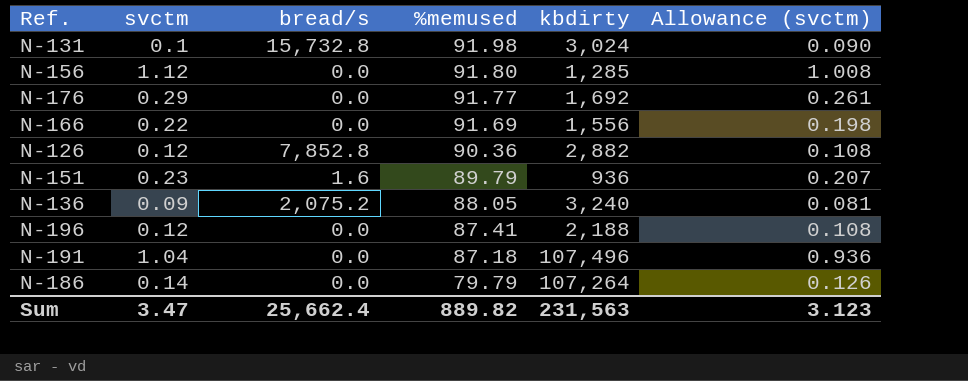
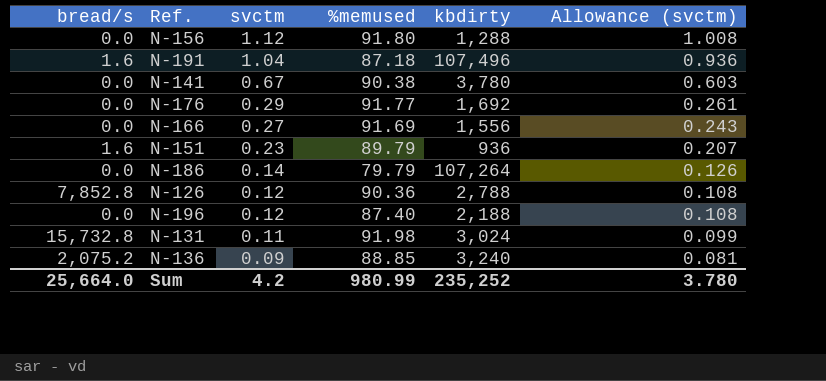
row order: %memused descending -> svctm descending
column bread/s | position: 3 -> 1
N-156 | kbdirty: 1,285 -> 1,288
N-191 | bread/s: 0.0 -> 1.6
row N-141: none -> 0.0 | 0.67 | 90.38 | 3,780 | 0.603
N-166 | svctm: 0.22 -> 0.27
N-166 | Allowance (svctm): 0.198 -> 0.243
N-126 | kbdirty: 2,882 -> 2,788
N-196 | %memused: 87.41 -> 87.40
N-131 | svctm: 0.1 -> 0.11
N-131 | Allowance (svctm): 0.090 -> 0.099
N-136 | %memused: 88.05 -> 88.85
Sum | bread/s: 25,662.4 -> 25,664.0
Sum | svctm: 3.47 -> 4.2
Sum | %memused: 889.82 -> 980.99
Sum | kbdirty: 231,563 -> 235,252
Sum | Allowance (svctm): 3.123 -> 3.780

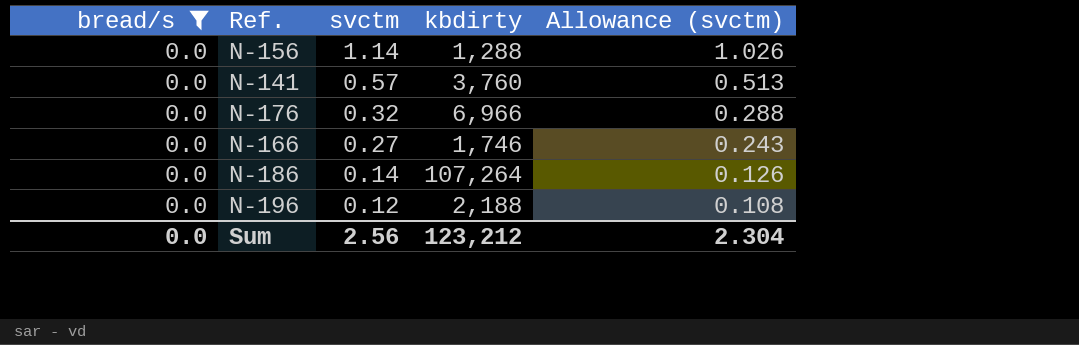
filter: none -> bread/s = 0.0
column %memused | position: 4 -> none
N-156 | svctm: 1.12 -> 1.14
N-156 | Allowance (svctm): 1.008 -> 1.026
N-141 | svctm: 0.67 -> 0.57
N-141 | kbdirty: 3,780 -> 3,760
N-141 | Allowance (svctm): 0.603 -> 0.513
N-176 | svctm: 0.29 -> 0.32
N-176 | kbdirty: 1,692 -> 6,966
N-176 | Allowance (svctm): 0.261 -> 0.288
N-166 | kbdirty: 1,556 -> 1,746
Sum | bread/s: 25,664.0 -> 0.0
Sum | svctm: 4.2 -> 2.56
Sum | kbdirty: 235,252 -> 123,212
Sum | Allowance (svctm): 3.780 -> 2.304

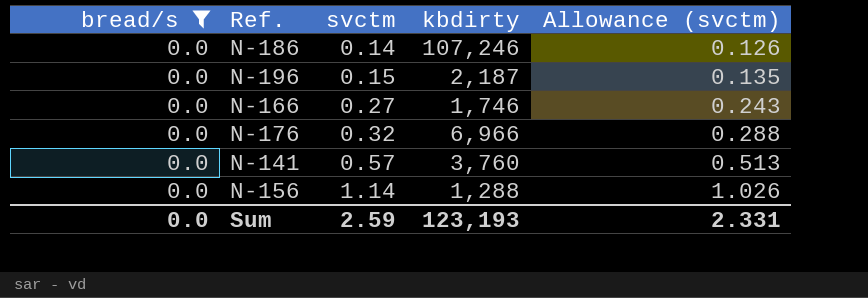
row order: svctm descending -> svctm ascending
N-186 | kbdirty: 107,264 -> 107,246
N-196 | svctm: 0.12 -> 0.15
N-196 | kbdirty: 2,188 -> 2,187
N-196 | Allowance (svctm): 0.108 -> 0.135
Sum | svctm: 2.56 -> 2.59
Sum | kbdirty: 123,212 -> 123,193
Sum | Allowance (svctm): 2.304 -> 2.331

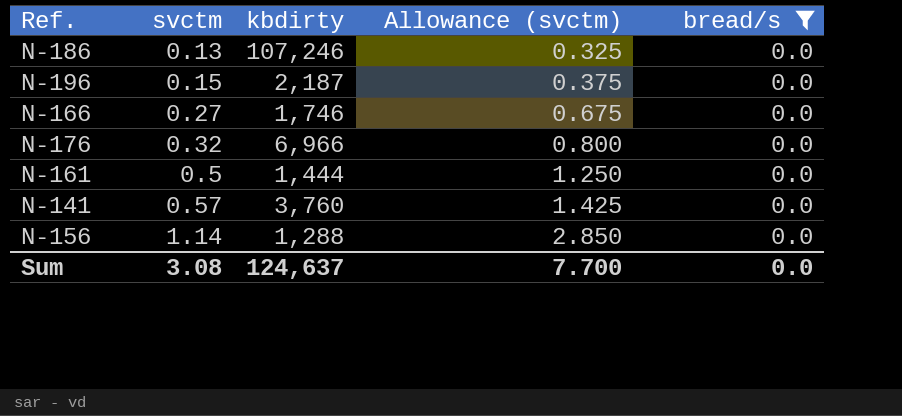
column Allowance (svctm) | formula: [svctm] * 0.9 -> [svctm] * 2.5
column bread/s | position: 1 -> 5
N-186 | svctm: 0.14 -> 0.13
row N-161: none -> 0.5 | 1,444 | 1.250 | 0.0
Sum | svctm: 2.59 -> 3.08
Sum | kbdirty: 123,193 -> 124,637
Sum | Allowance (svctm): 2.331 -> 7.700

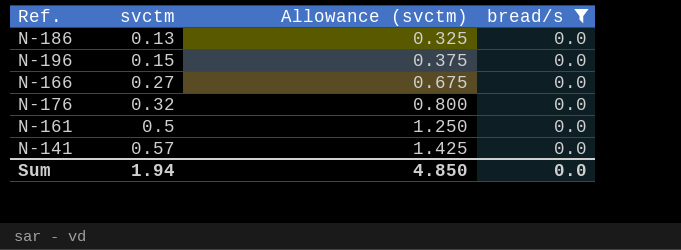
column kbdirty | position: 3 -> none
row N-156: 1.14 | 1,288 | 2.850 | 0.0 -> none
Sum | svctm: 3.08 -> 1.94
Sum | Allowance (svctm): 7.700 -> 4.850

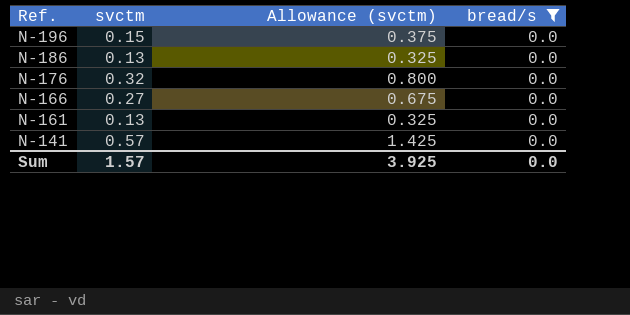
row order: svctm ascending -> Ref. descending
N-161 | svctm: 0.5 -> 0.13
N-161 | Allowance (svctm): 1.250 -> 0.325
Sum | svctm: 1.94 -> 1.57
Sum | Allowance (svctm): 4.850 -> 3.925

